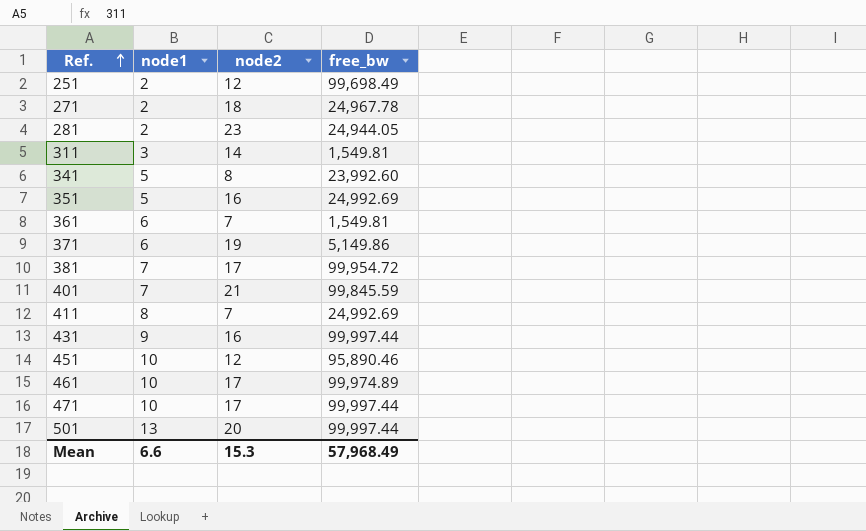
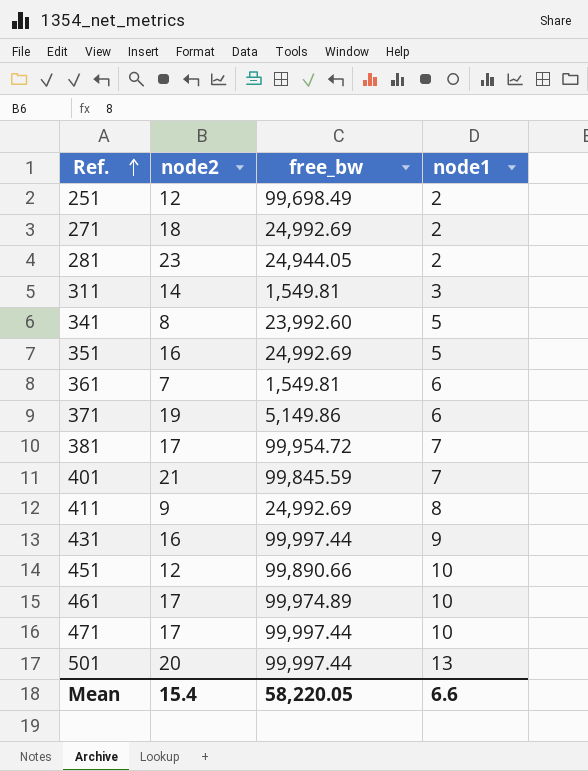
column node1 | position: 2 -> 4
271 | free_bw: 24,967.78 -> 24,992.69
411 | node2: 7 -> 9
451 | free_bw: 95,890.46 -> 99,890.66
Mean | node2: 15.3 -> 15.4
Mean | free_bw: 57,968.49 -> 58,220.05

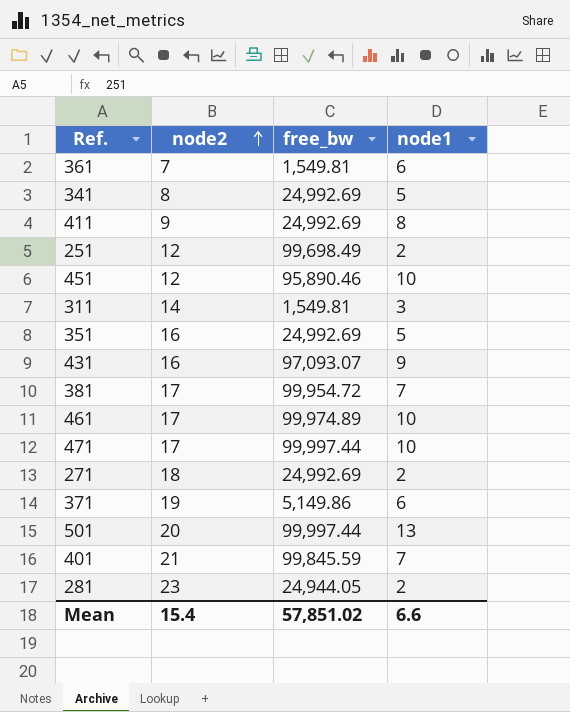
row order: Ref. ascending -> node2 ascending
341 | free_bw: 23,992.60 -> 24,992.69
451 | free_bw: 99,890.66 -> 95,890.46
431 | free_bw: 99,997.44 -> 97,093.07
Mean | free_bw: 58,220.05 -> 57,851.02

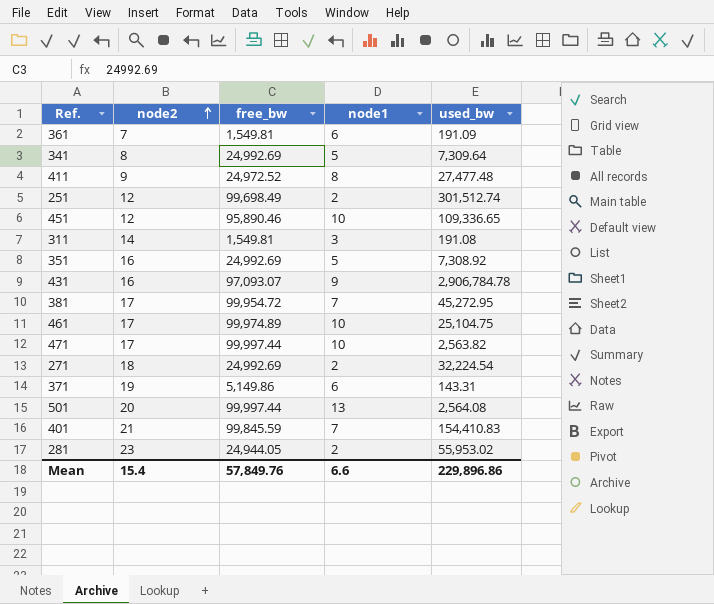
column used_bw | position: none -> 5
411 | free_bw: 24,992.69 -> 24,972.52
Mean | free_bw: 57,851.02 -> 57,849.76

